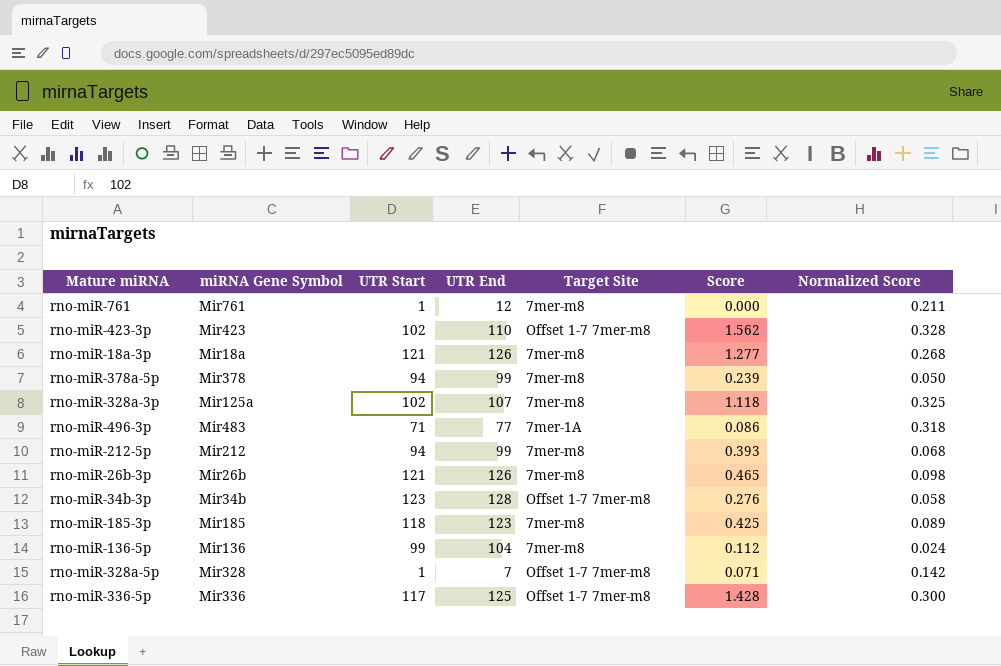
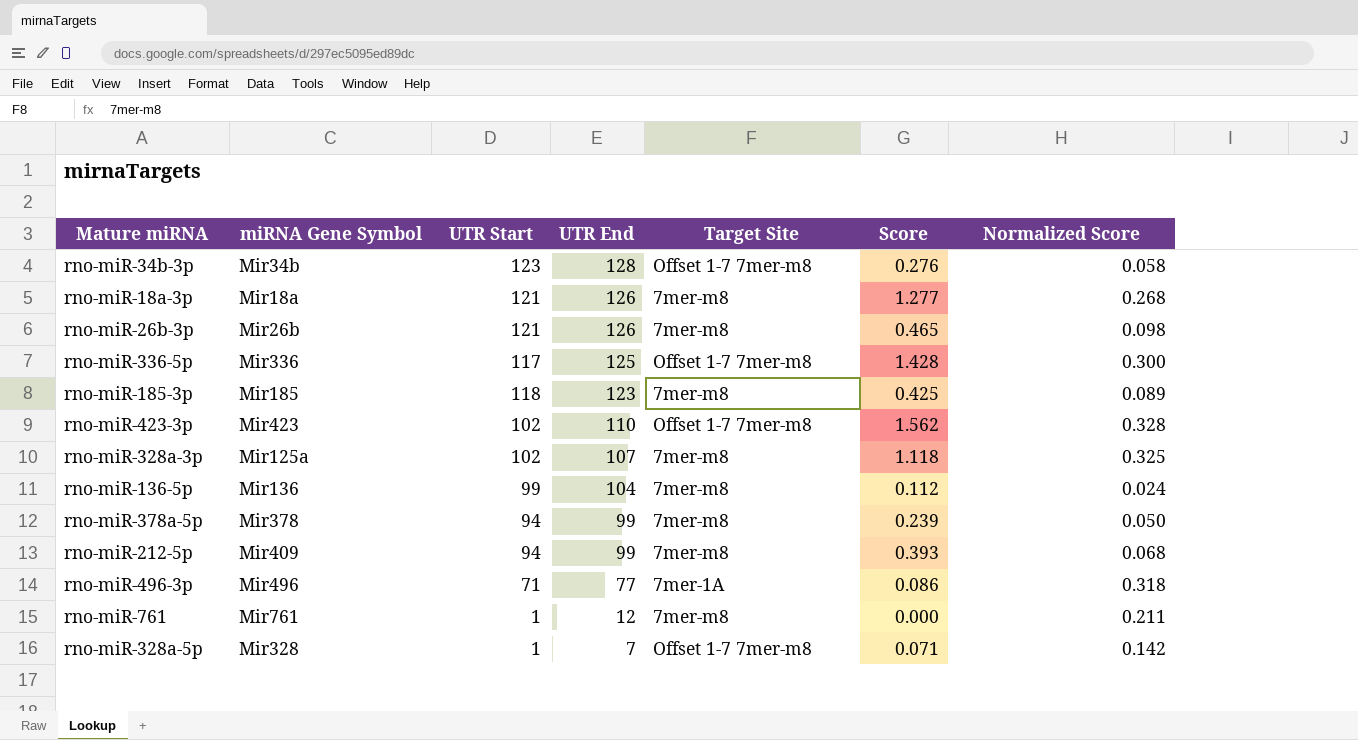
row order: none -> UTR End descending
rno-miR-212-5p | miRNA Gene Symbol: Mir212 -> Mir409
rno-miR-496-3p | miRNA Gene Symbol: Mir483 -> Mir496

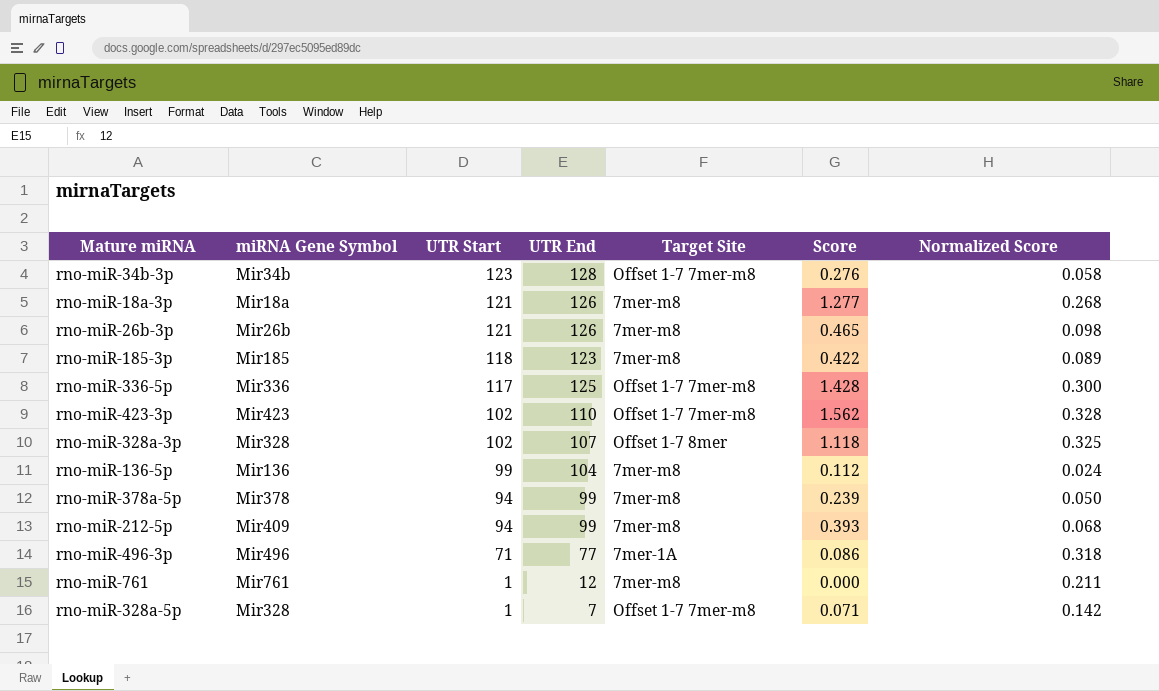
row order: UTR End descending -> UTR Start descending
rno-miR-185-3p | Score: 0.425 -> 0.422
rno-miR-328a-3p | miRNA Gene Symbol: Mir125a -> Mir328
rno-miR-328a-3p | Target Site: 7mer-m8 -> Offset 1-7 8mer

